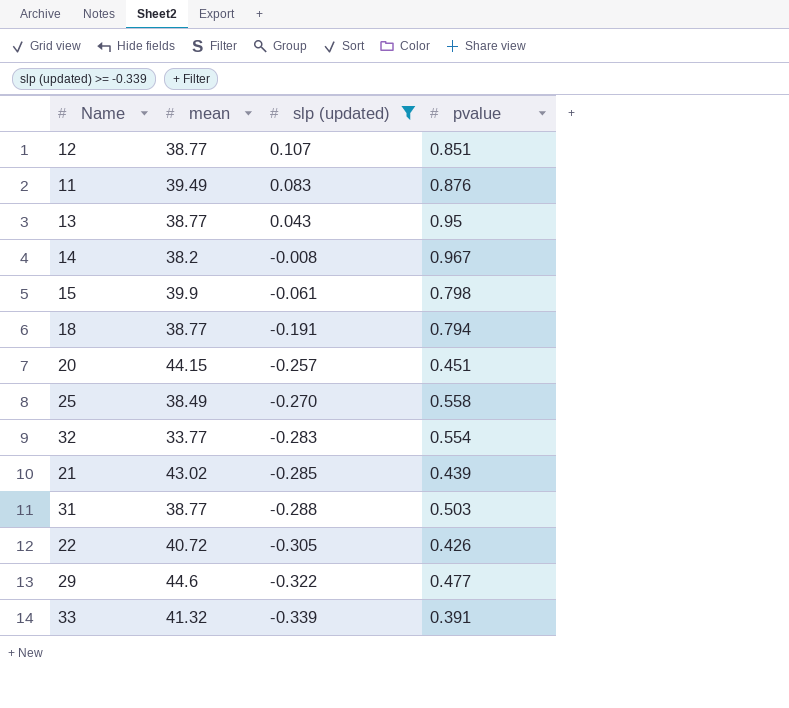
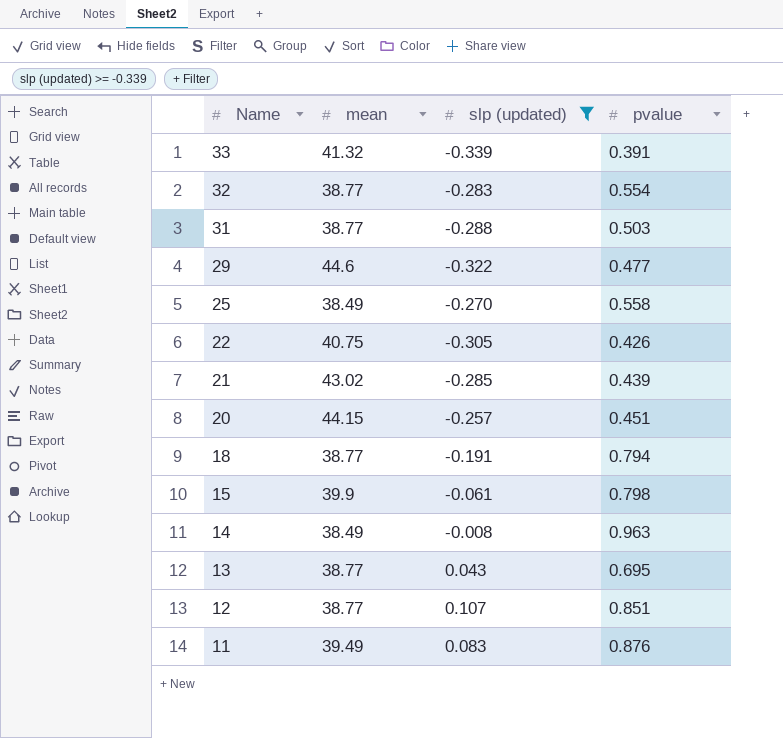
row order: slp (updated) descending -> Name descending
32 | mean: 33.77 -> 38.77
22 | mean: 40.72 -> 40.75
14 | mean: 38.2 -> 38.49
14 | pvalue: 0.967 -> 0.963
13 | pvalue: 0.95 -> 0.695

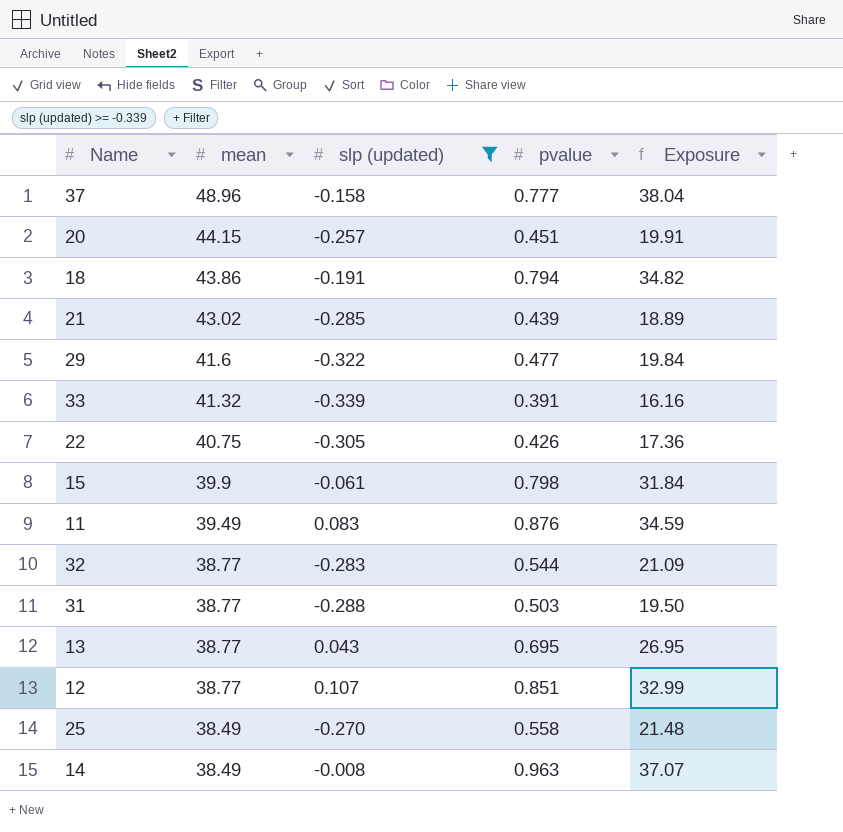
row order: Name descending -> mean descending
column Exposure | formula: none -> [mean] * [pvalue]
row 37: none -> 48.96 | -0.158 | 0.777 | 38.04
18 | mean: 38.77 -> 43.86
29 | mean: 44.6 -> 41.6
32 | pvalue: 0.554 -> 0.544

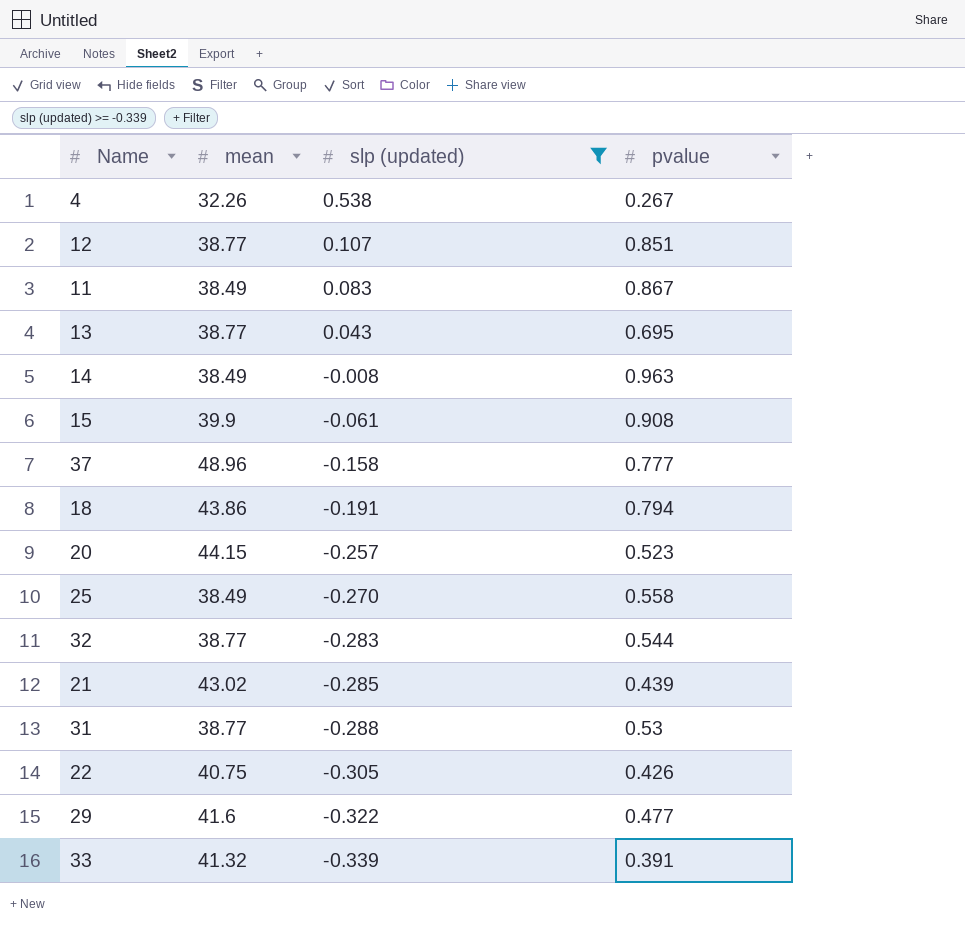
row order: mean descending -> slp (updated) descending
column Exposure | formula: [mean] * [pvalue] -> none
row 4: none -> 32.26 | 0.538 | 0.267
11 | mean: 39.49 -> 38.49
11 | pvalue: 0.876 -> 0.867
15 | pvalue: 0.798 -> 0.908
20 | pvalue: 0.451 -> 0.523
31 | pvalue: 0.503 -> 0.53

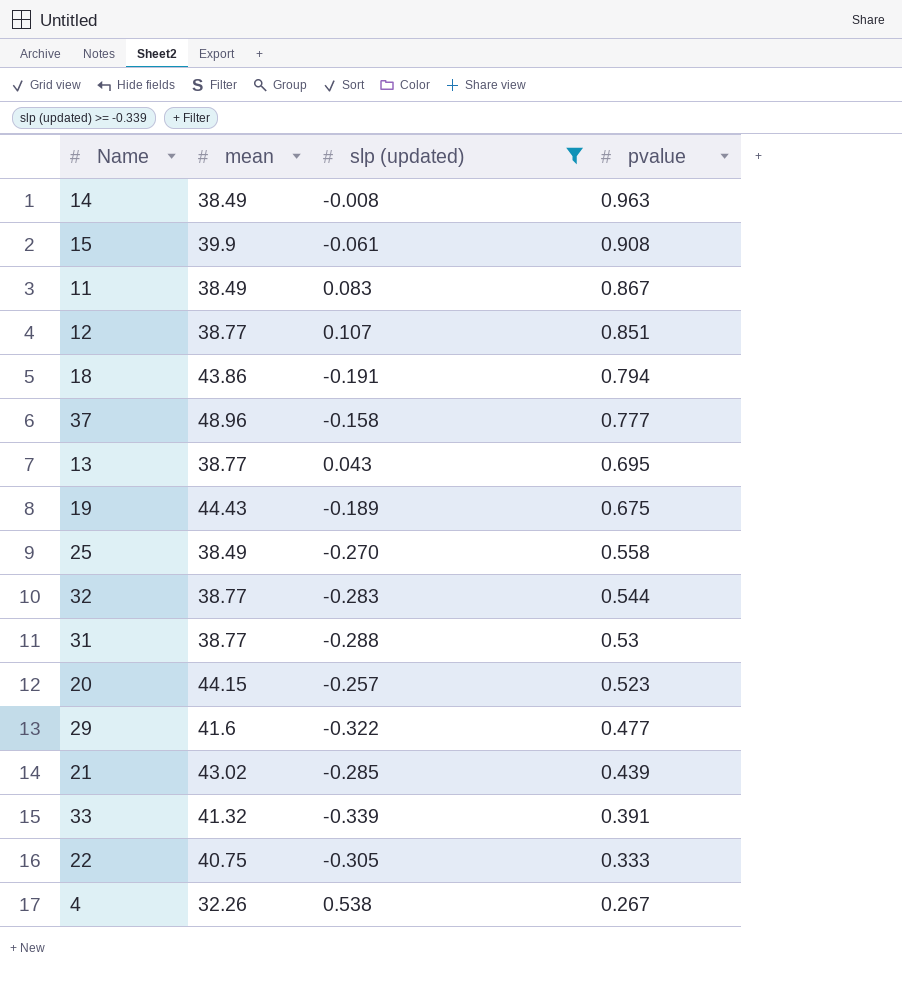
row order: slp (updated) descending -> pvalue descending
row 19: none -> 44.43 | -0.189 | 0.675
22 | pvalue: 0.426 -> 0.333

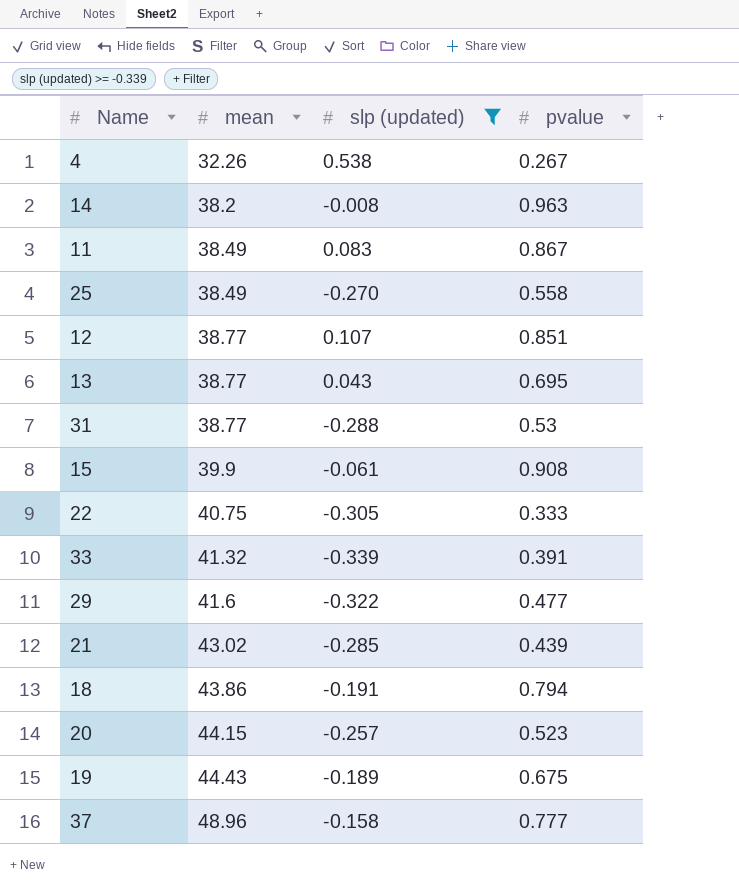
row order: pvalue descending -> mean ascending
row 32: 38.77 | -0.283 | 0.544 -> none
14 | mean: 38.49 -> 38.2

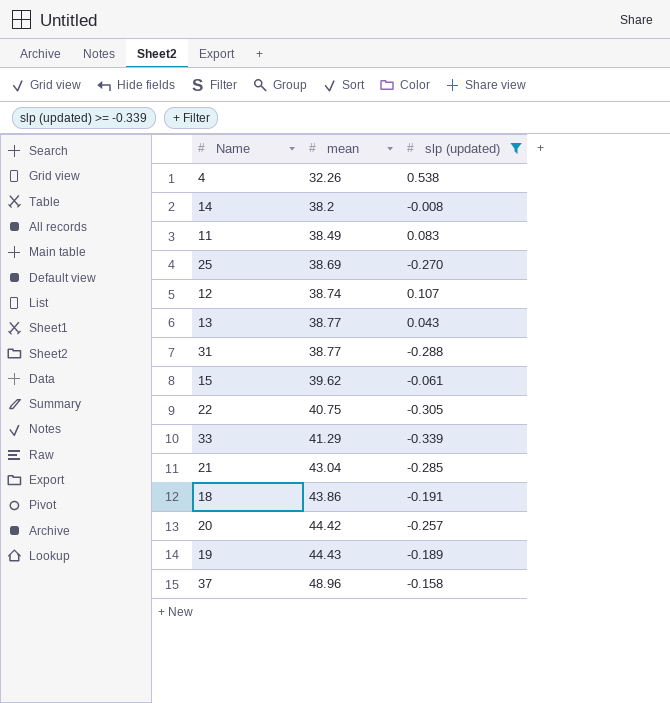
column pvalue | position: 4 -> none
row 29: 41.6 | -0.322 | 0.477 -> none
25 | mean: 38.49 -> 38.69
12 | mean: 38.77 -> 38.74
15 | mean: 39.9 -> 39.62
33 | mean: 41.32 -> 41.29
21 | mean: 43.02 -> 43.04
20 | mean: 44.15 -> 44.42

